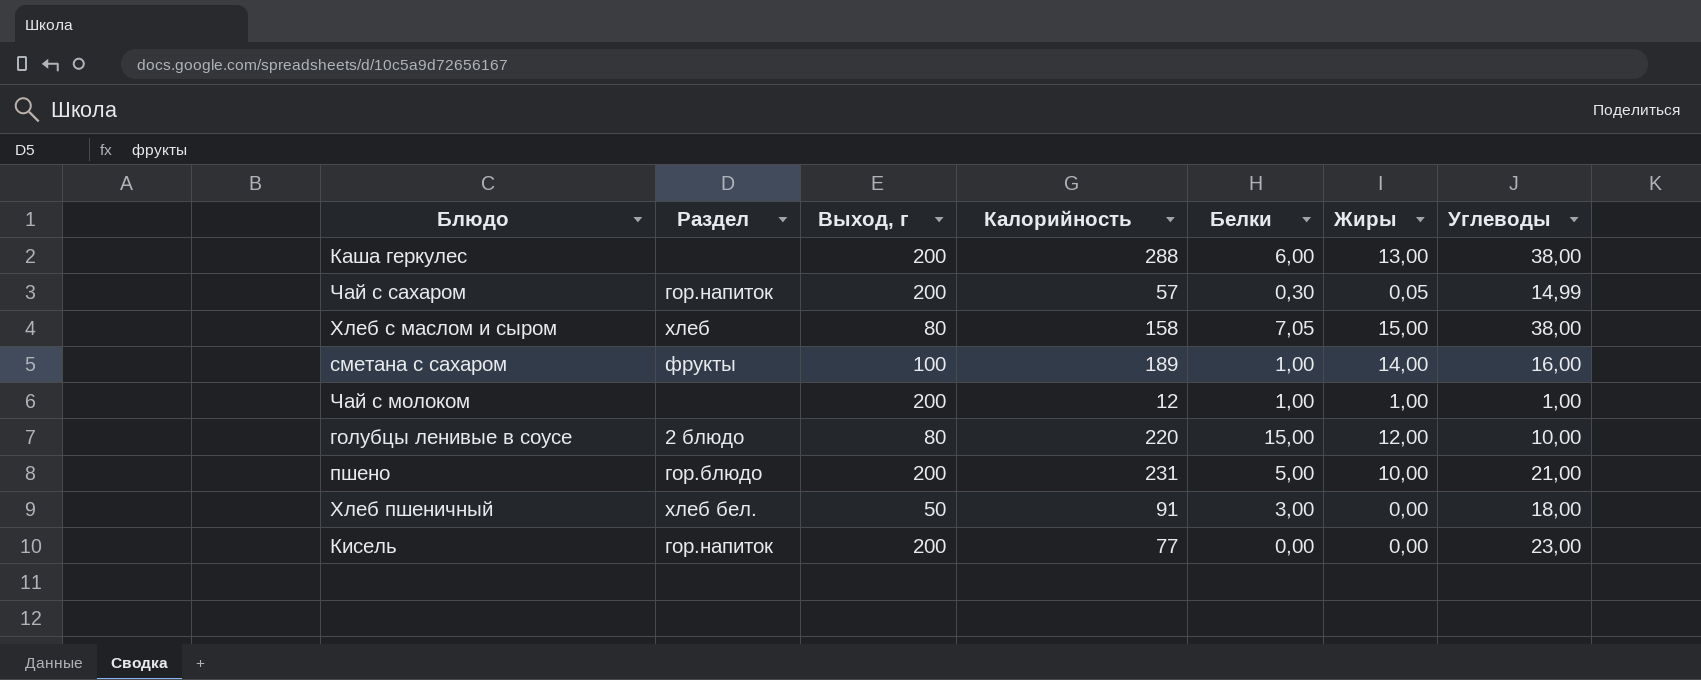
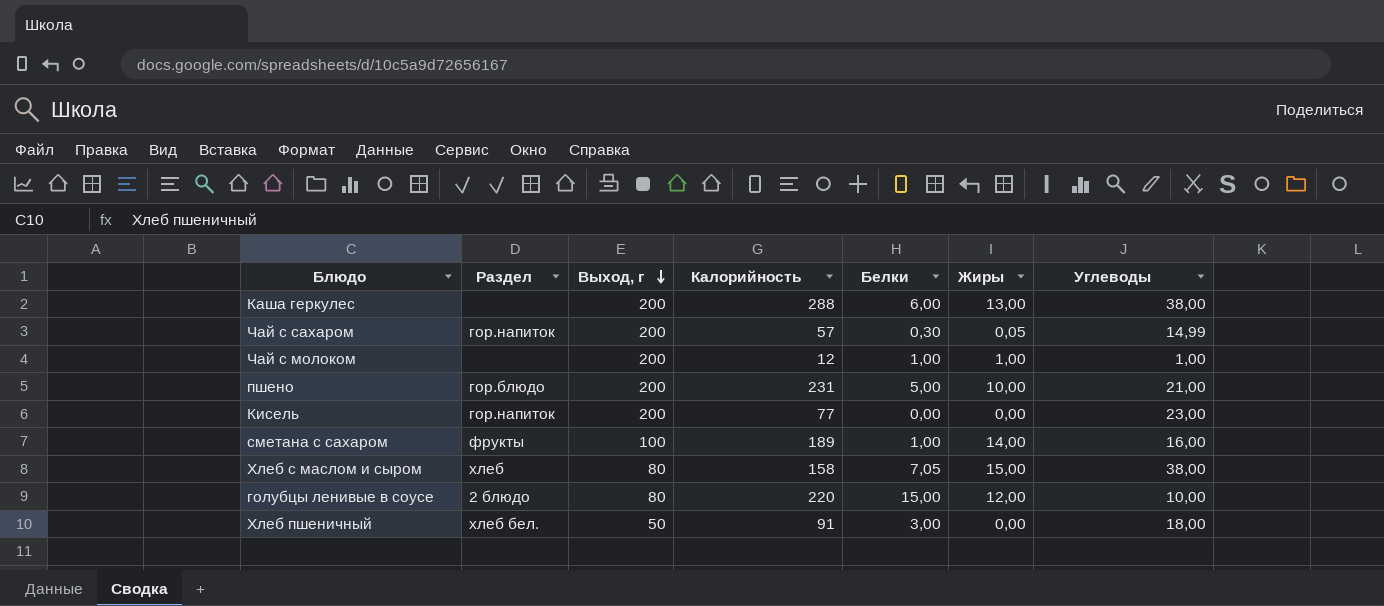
row order: none -> Выход, г descending

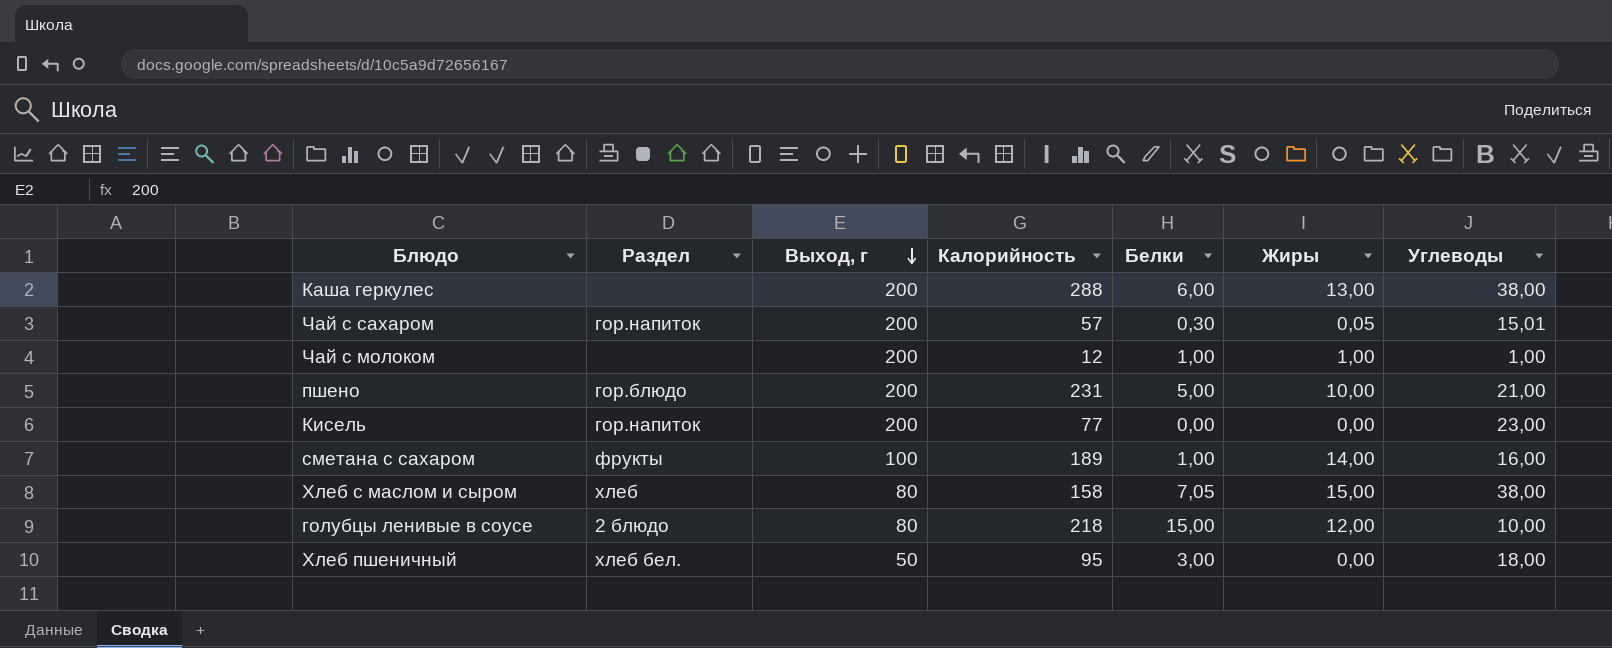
Чай с сахаром | Углеводы: 14,99 -> 15,01
голубцы ленивые в соусе | Калорийность: 220 -> 218
Хлеб пшеничный | Калорийность: 91 -> 95

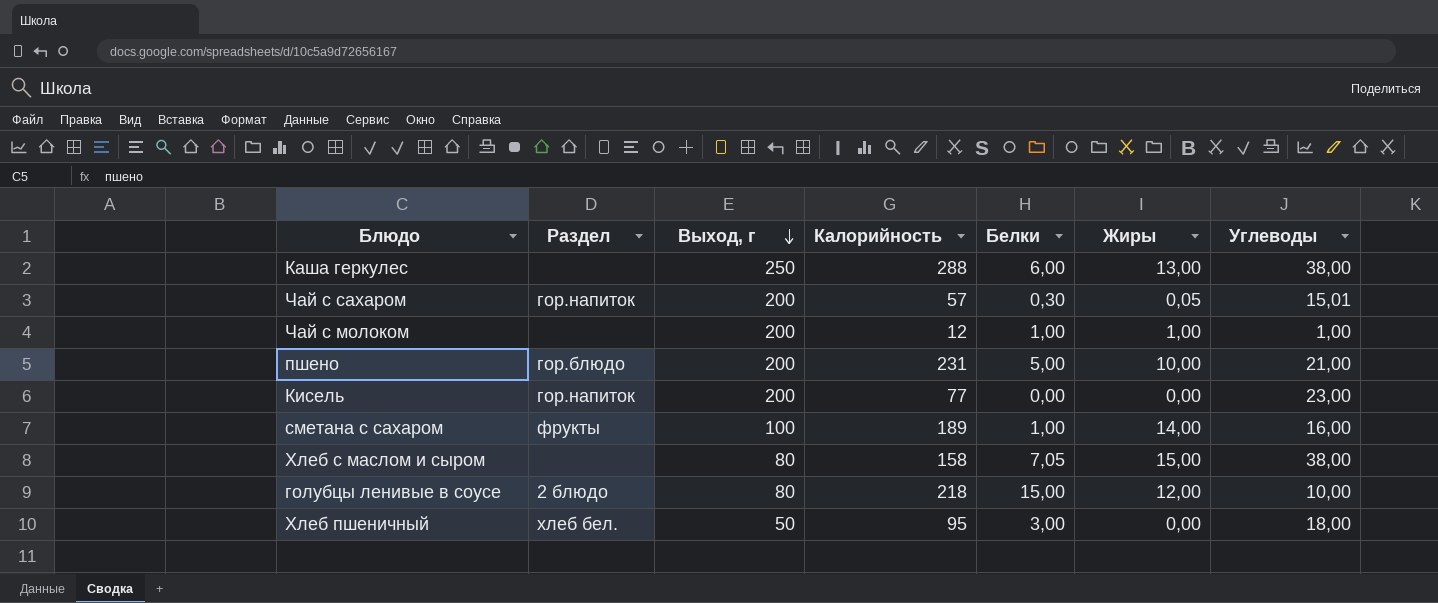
Каша геркулес | Выход, г: 200 -> 250
Хлеб с маслом и сыром | Раздел: хлеб -> none

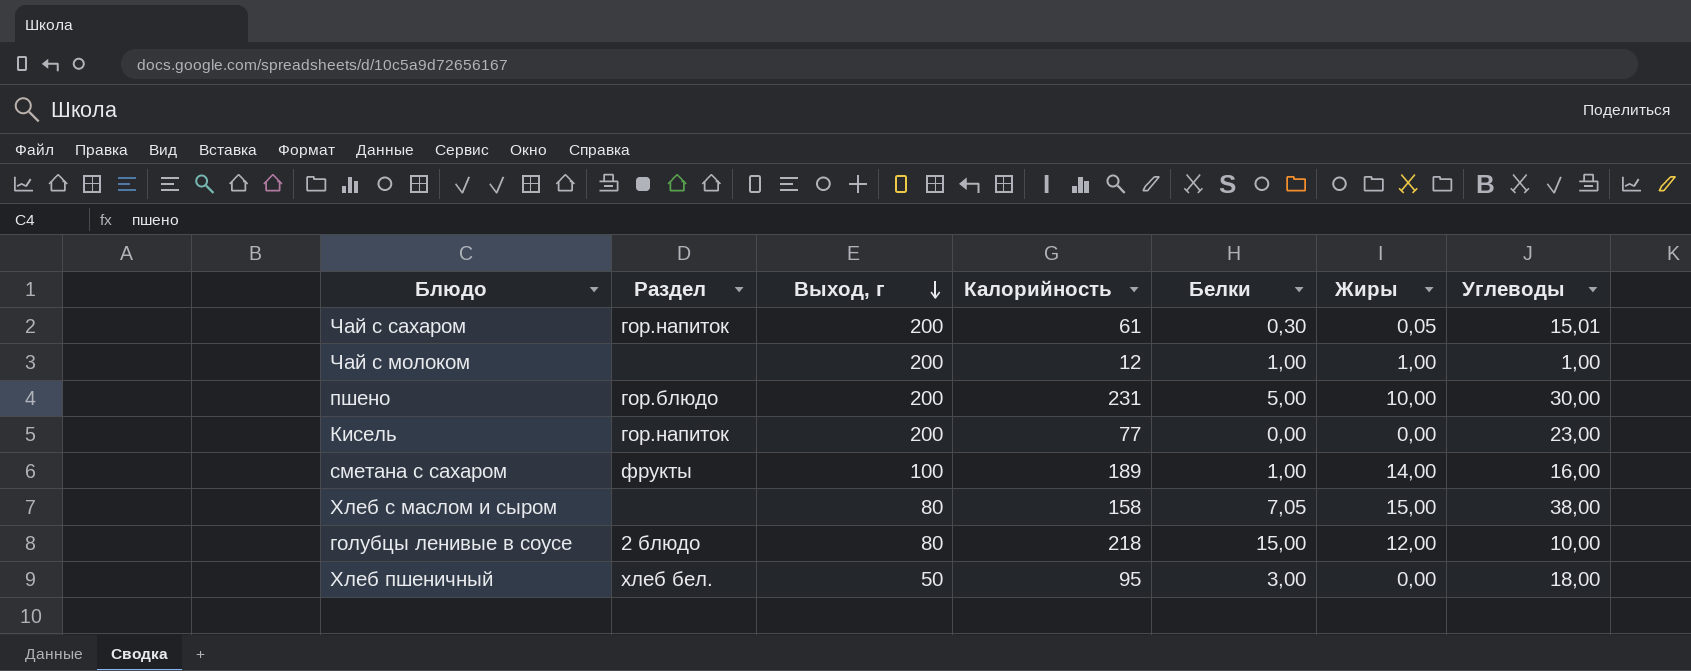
row Каша геркулес: none | 250 | 288 | 6,00 | 13,00 | 38,00 -> none
Чай с сахаром | Калорийность: 57 -> 61
пшено | Углеводы: 21,00 -> 30,00

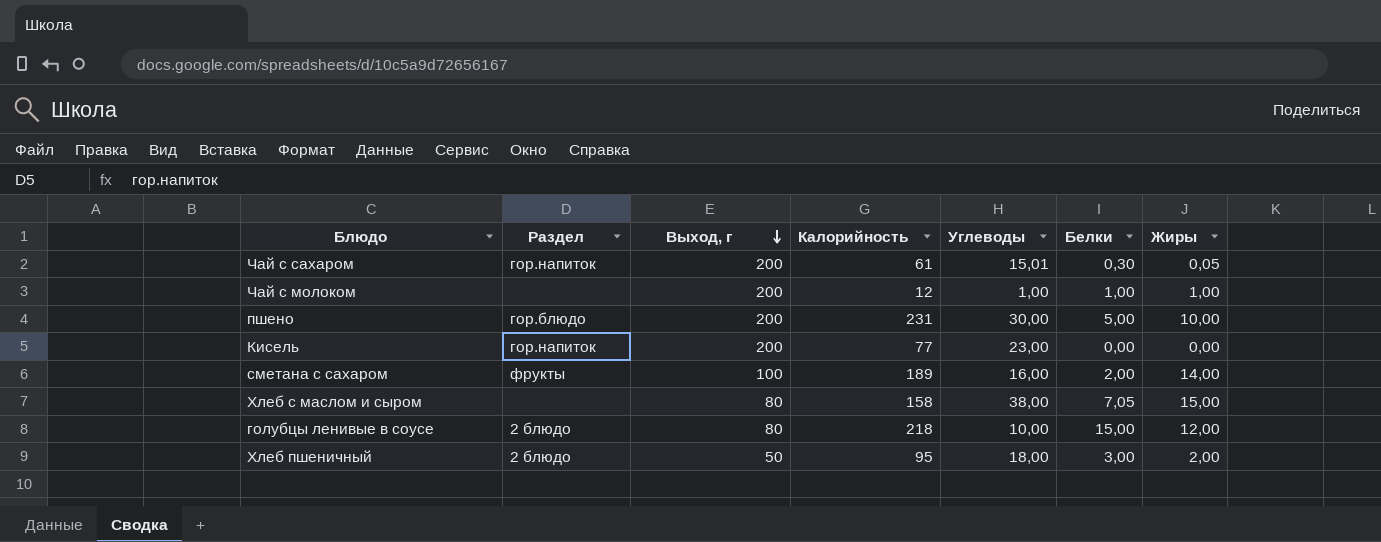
column Углеводы | position: 7 -> 5
сметана с сахаром | Белки: 1,00 -> 2,00
Хлеб пшеничный | Раздел: хлеб бел. -> 2 блюдо
Хлеб пшеничный | Жиры: 0,00 -> 2,00

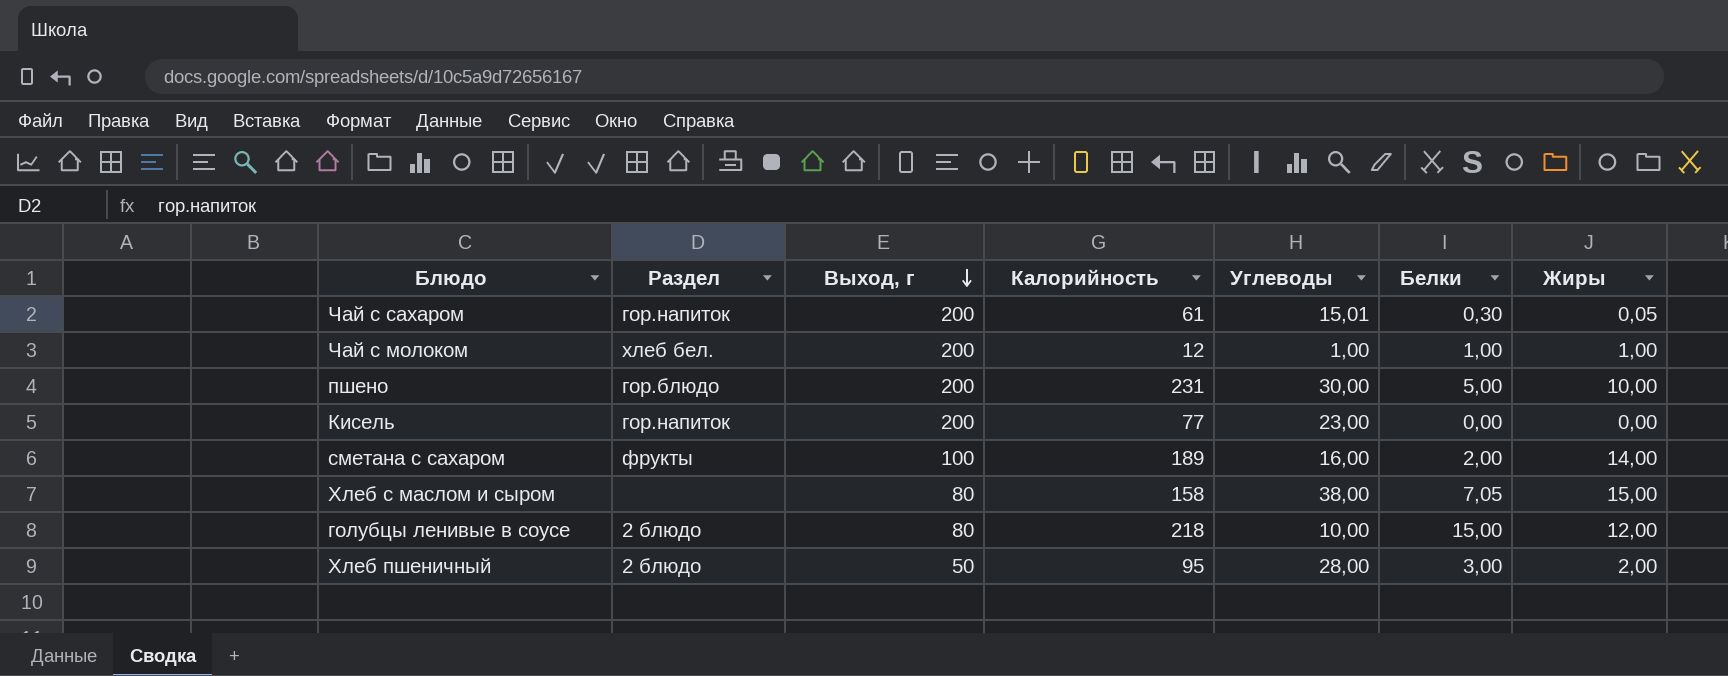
Чай с молоком | Раздел: none -> хлеб бел.
Хлеб пшеничный | Углеводы: 18,00 -> 28,00

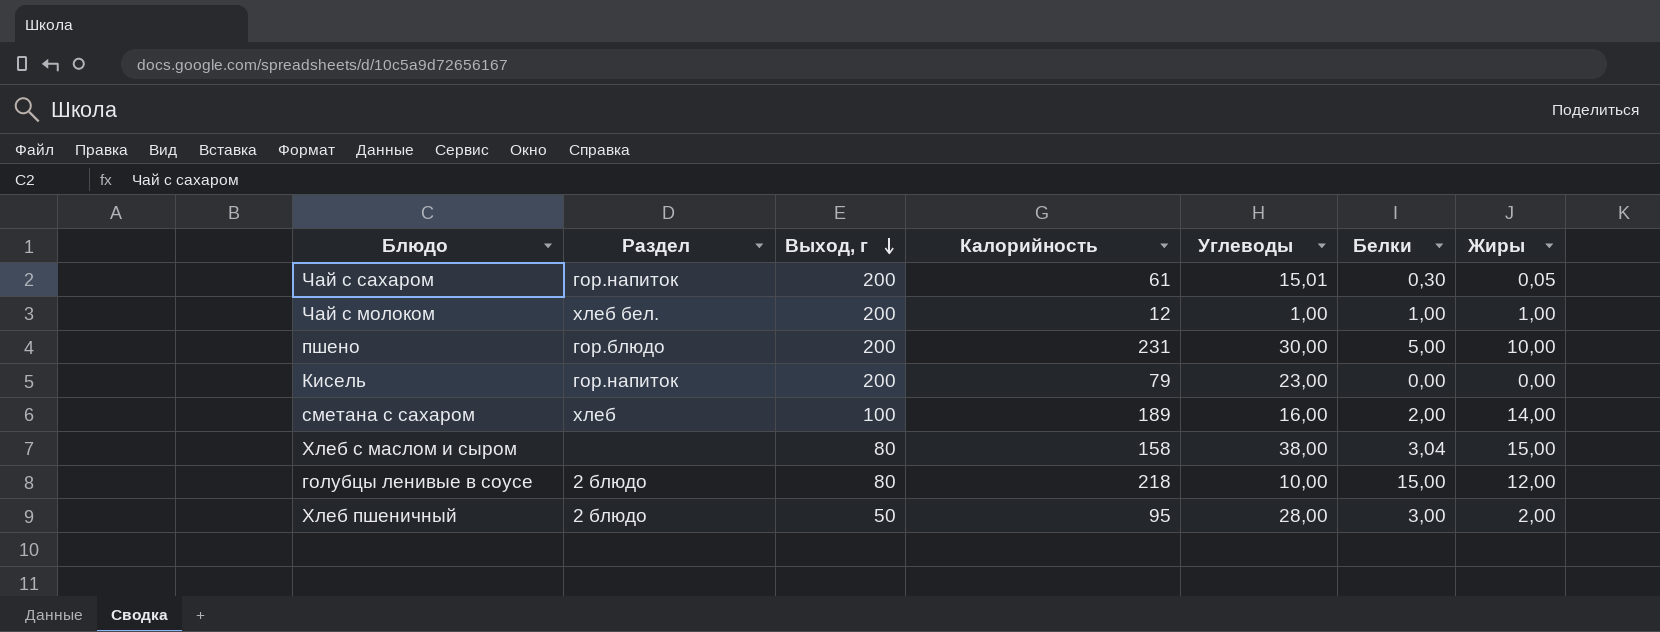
Кисель | Калорийность: 77 -> 79
сметана с сахаром | Раздел: фрукты -> хлеб
Хлеб с маслом и сыром | Белки: 7,05 -> 3,04

